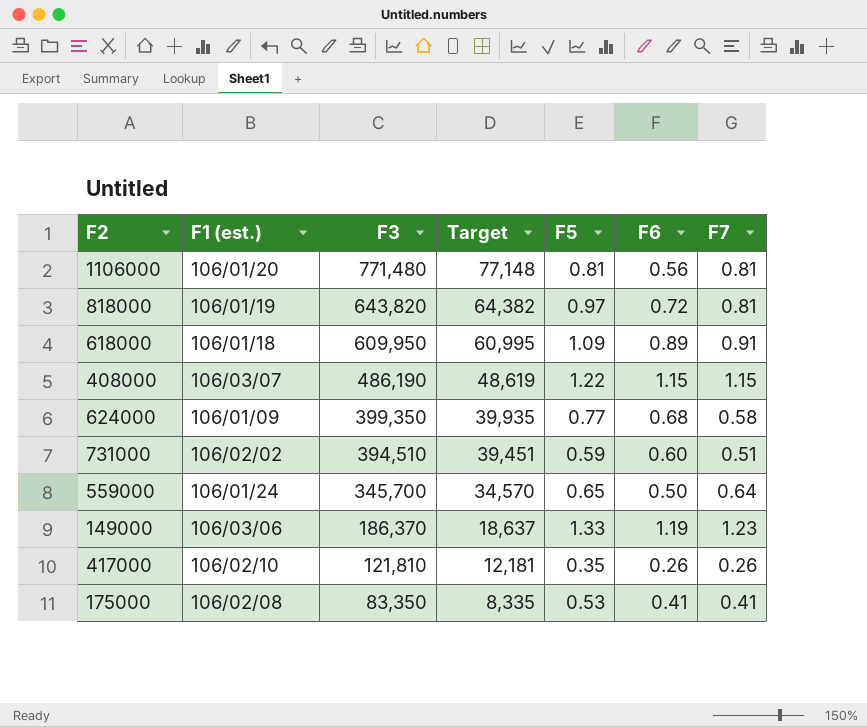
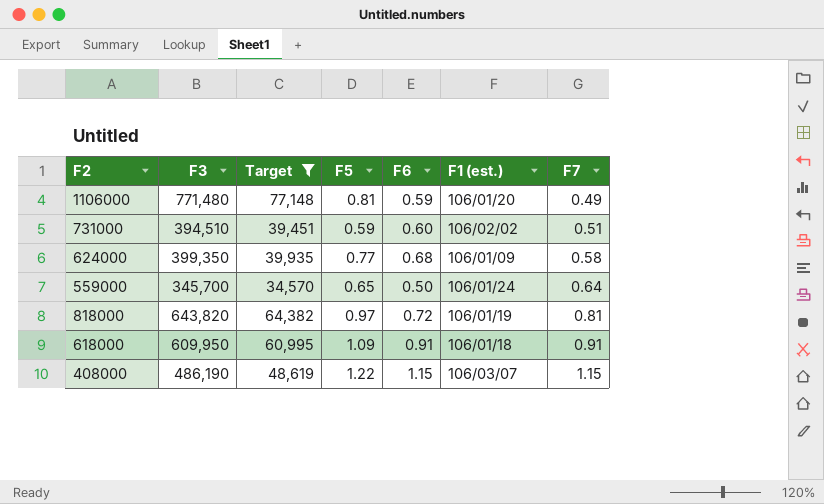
filter: none -> Target >= 34,570
row order: F3 descending -> F7 ascending
column F1 (est.) | position: 2 -> 6
1106000 | F6: 0.56 -> 0.59
1106000 | F7: 0.81 -> 0.49
618000 | F6: 0.89 -> 0.91

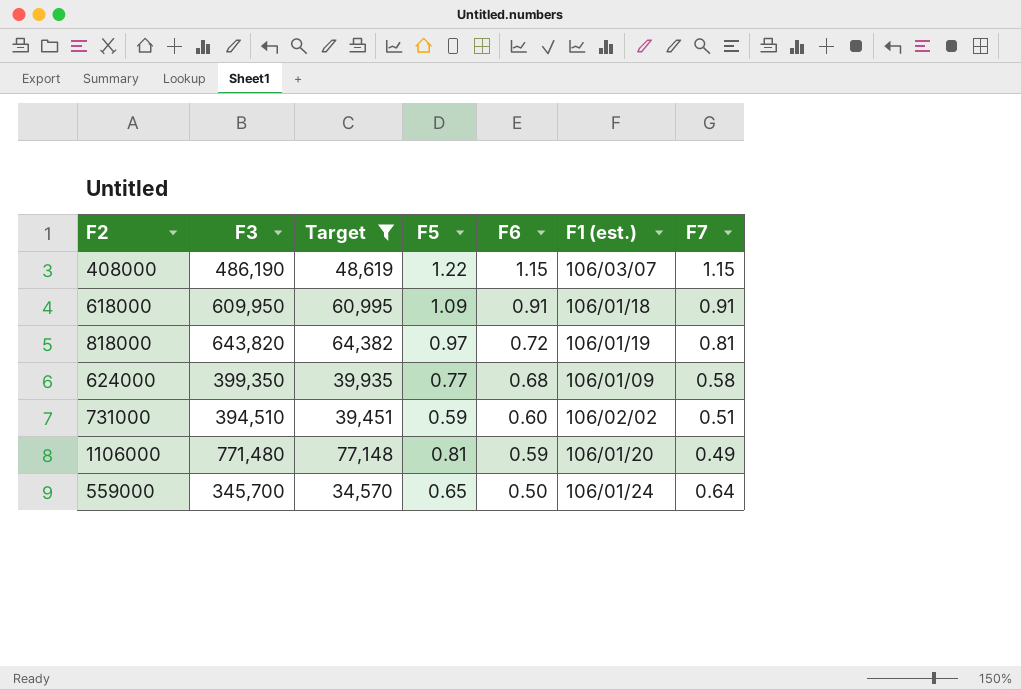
row order: F7 ascending -> F6 descending

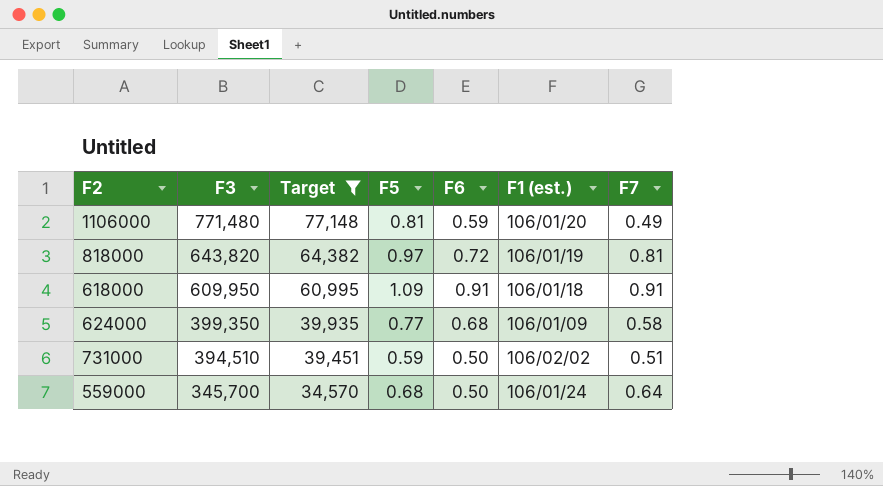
row order: F6 descending -> F3 descending
row 408000: 486,190 | 48,619 | 1.22 | 1.15 | 106/03/07 | 1.15 -> none
731000 | F6: 0.60 -> 0.50
559000 | F5: 0.65 -> 0.68

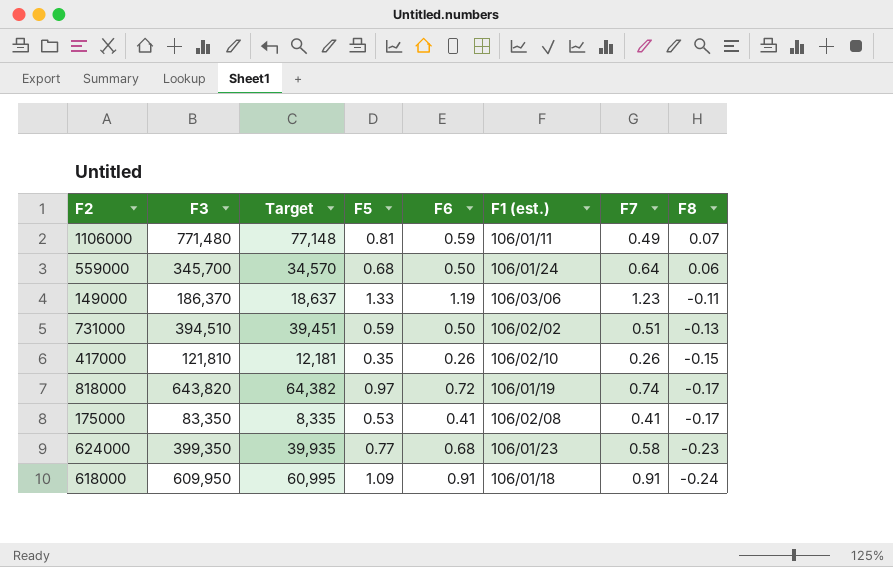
filter: Target >= 34,570 -> none
row order: F3 descending -> F8 descending
column F8 | position: none -> 8
1106000 | F1 (est.): 106/01/20 -> 106/01/11
818000 | F7: 0.81 -> 0.74
624000 | F1 (est.): 106/01/09 -> 106/01/23

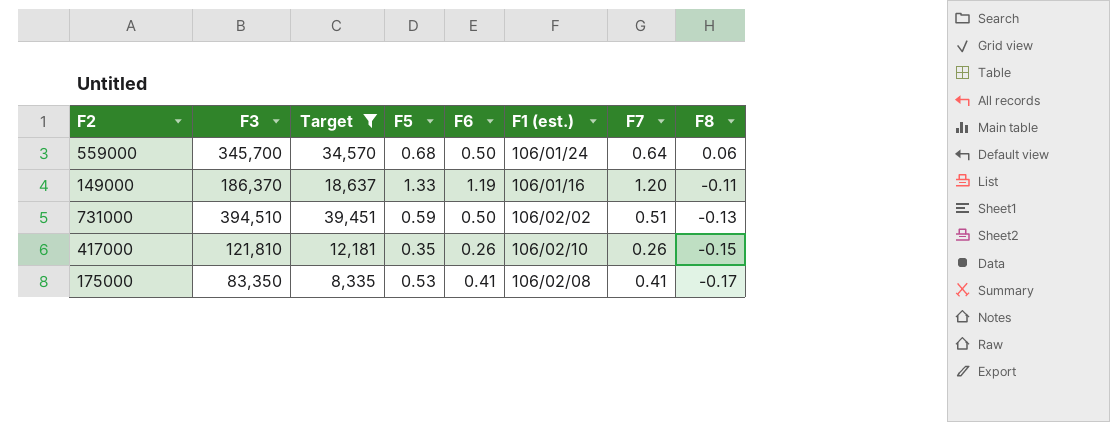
filter: none -> Target <= 39,451
149000 | F1 (est.): 106/03/06 -> 106/01/16
149000 | F7: 1.23 -> 1.20

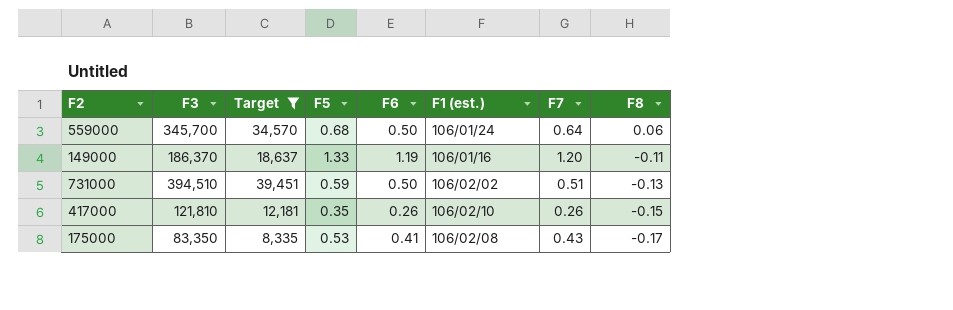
175000 | F7: 0.41 -> 0.43

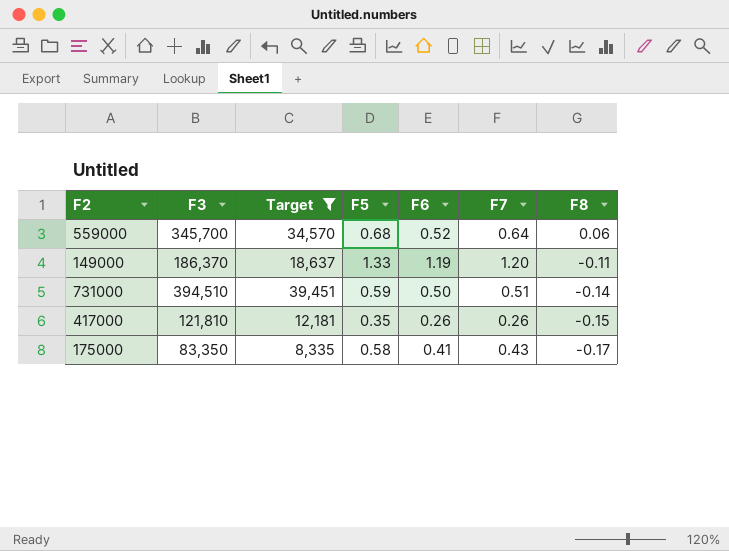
column F1 (est.) | position: 6 -> none
559000 | F6: 0.50 -> 0.52
731000 | F8: -0.13 -> -0.14
175000 | F5: 0.53 -> 0.58

